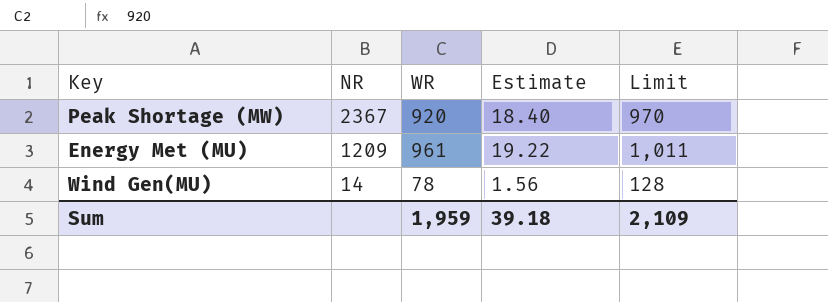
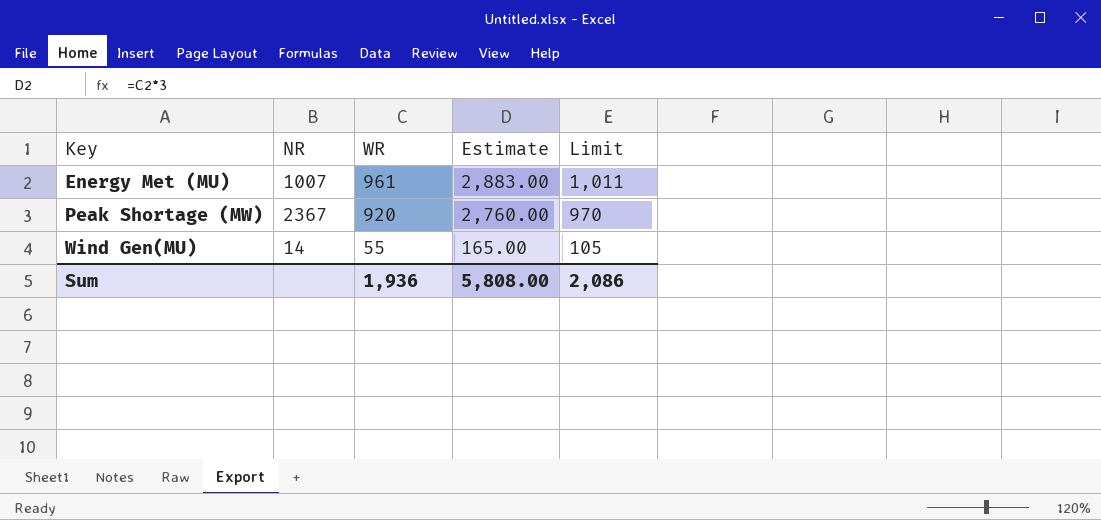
row order: NR descending -> Key ascending
column Estimate | formula: [WR] * 0.02 -> [WR] * 3
Energy Met (MU) | NR: 1209 -> 1007
Wind Gen(MU) | WR: 78 -> 55
Wind Gen(MU) | Limit: 128 -> 105
Sum | WR: 1,959 -> 1,936
Sum | Estimate: 39.18 -> 5,808.00
Sum | Limit: 2,109 -> 2,086

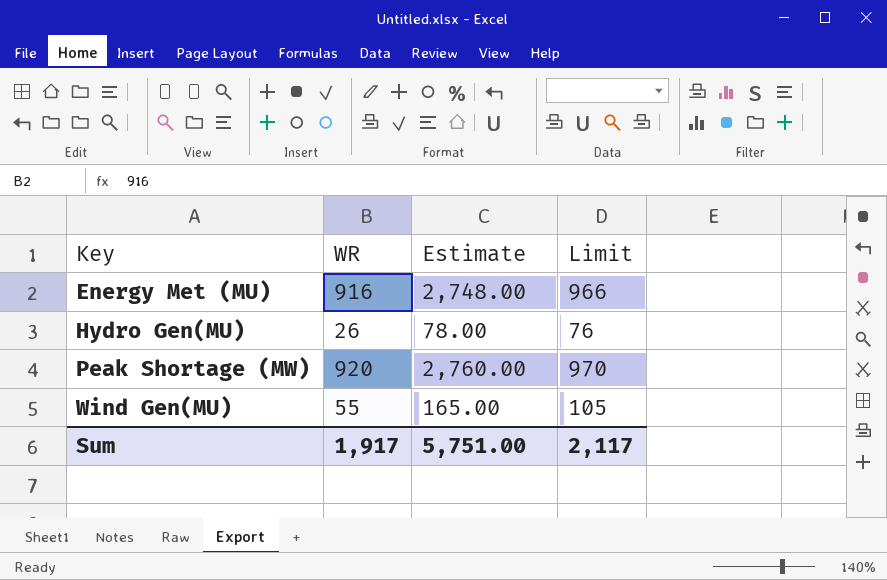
column NR | position: 2 -> none
Energy Met (MU) | WR: 961 -> 916
Energy Met (MU) | Estimate: 2,883.00 -> 2,748.00
Energy Met (MU) | Limit: 1,011 -> 966
row Hydro Gen(MU): none -> 26 | 78.00 | 76
Sum | WR: 1,936 -> 1,917
Sum | Estimate: 5,808.00 -> 5,751.00
Sum | Limit: 2,086 -> 2,117

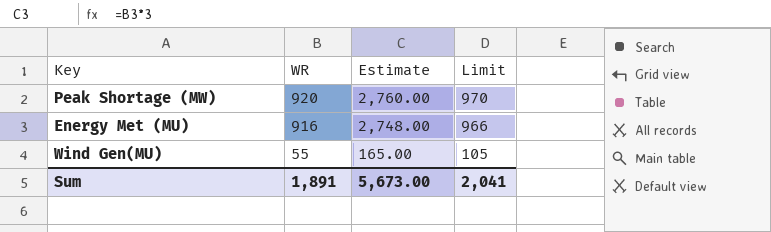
row order: Key ascending -> WR descending
row Hydro Gen(MU): 26 | 78.00 | 76 -> none
Sum | WR: 1,917 -> 1,891
Sum | Estimate: 5,751.00 -> 5,673.00
Sum | Limit: 2,117 -> 2,041

